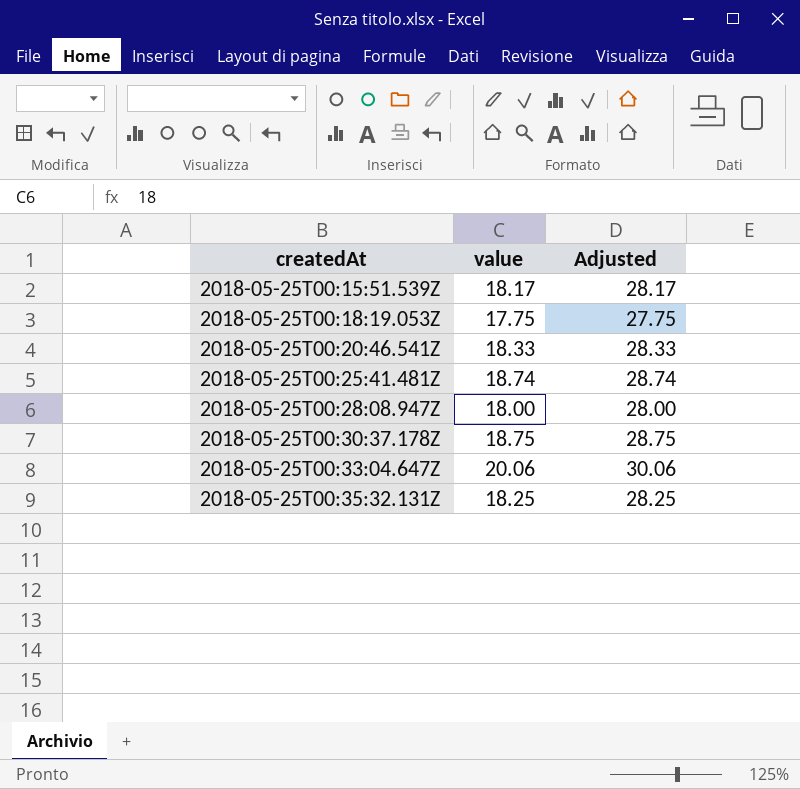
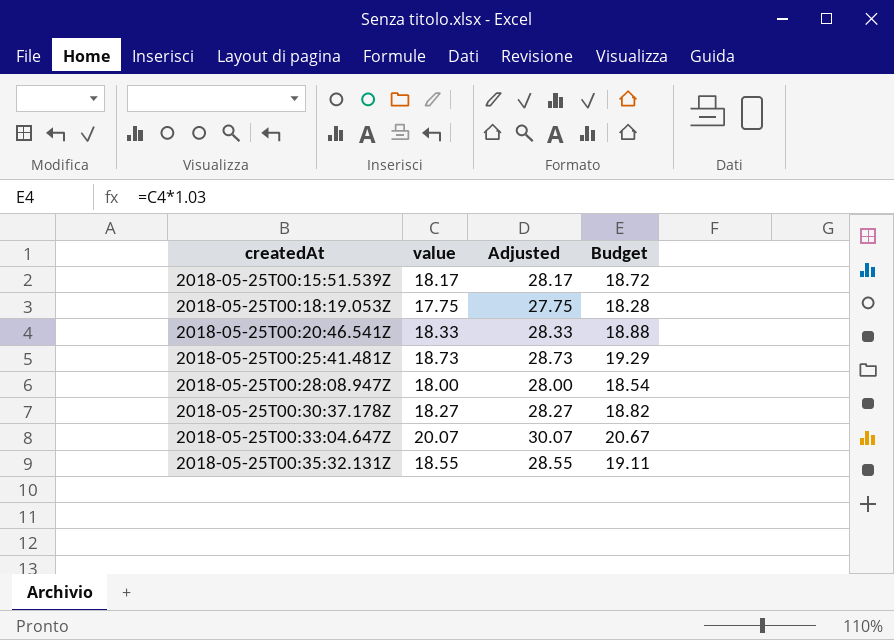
column Budget | formula: none -> [value] * 1.03
2018-05-25T00:25:41.481Z | value: 18.74 -> 18.73
2018-05-25T00:25:41.481Z | Adjusted: 28.74 -> 28.73
2018-05-25T00:30:37.178Z | value: 18.75 -> 18.27
2018-05-25T00:30:37.178Z | Adjusted: 28.75 -> 28.27
2018-05-25T00:33:04.647Z | value: 20.06 -> 20.07
2018-05-25T00:33:04.647Z | Adjusted: 30.06 -> 30.07
2018-05-25T00:35:32.131Z | value: 18.25 -> 18.55
2018-05-25T00:35:32.131Z | Adjusted: 28.25 -> 28.55

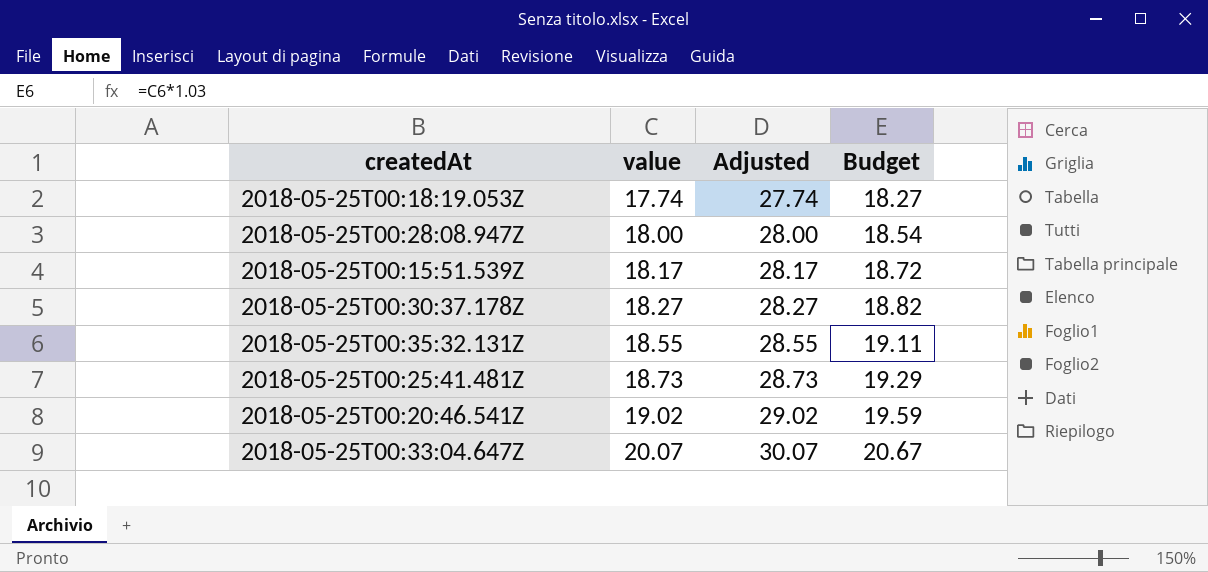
row order: createdAt ascending -> value ascending
2018-05-25T00:18:19.053Z | value: 17.75 -> 17.74
2018-05-25T00:18:19.053Z | Adjusted: 27.75 -> 27.74
2018-05-25T00:18:19.053Z | Budget: 18.28 -> 18.27
2018-05-25T00:20:46.541Z | value: 18.33 -> 19.02
2018-05-25T00:20:46.541Z | Adjusted: 28.33 -> 29.02
2018-05-25T00:20:46.541Z | Budget: 18.88 -> 19.59

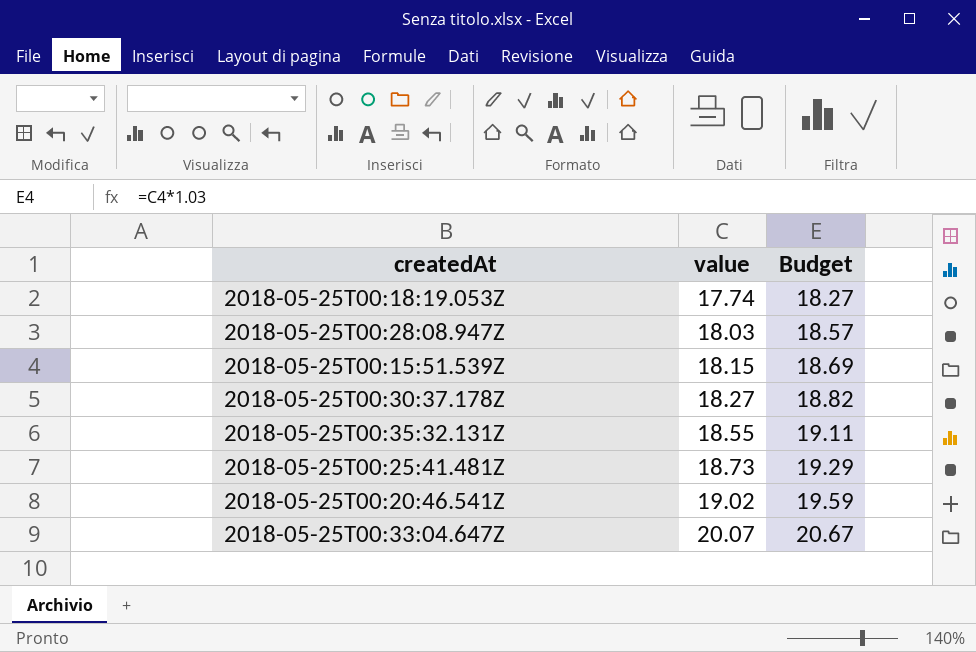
column Adjusted | formula: [value] + 10 -> none
2018-05-25T00:28:08.947Z | value: 18.00 -> 18.03
2018-05-25T00:28:08.947Z | Budget: 18.54 -> 18.57
2018-05-25T00:15:51.539Z | value: 18.17 -> 18.15
2018-05-25T00:15:51.539Z | Budget: 18.72 -> 18.69

